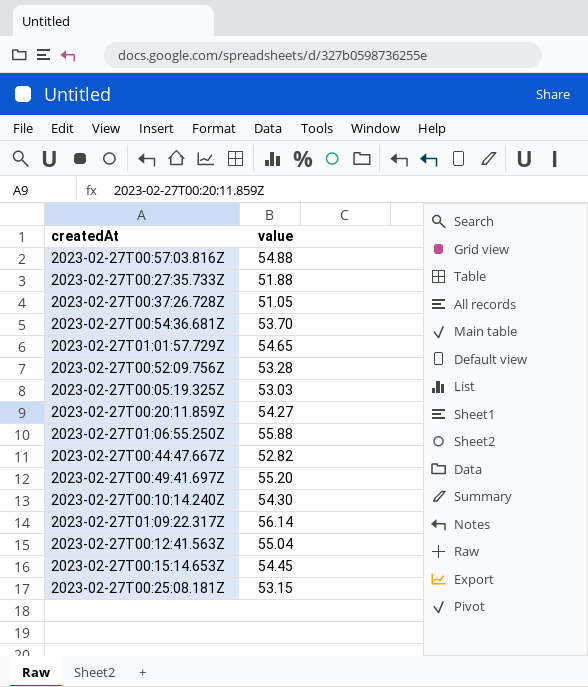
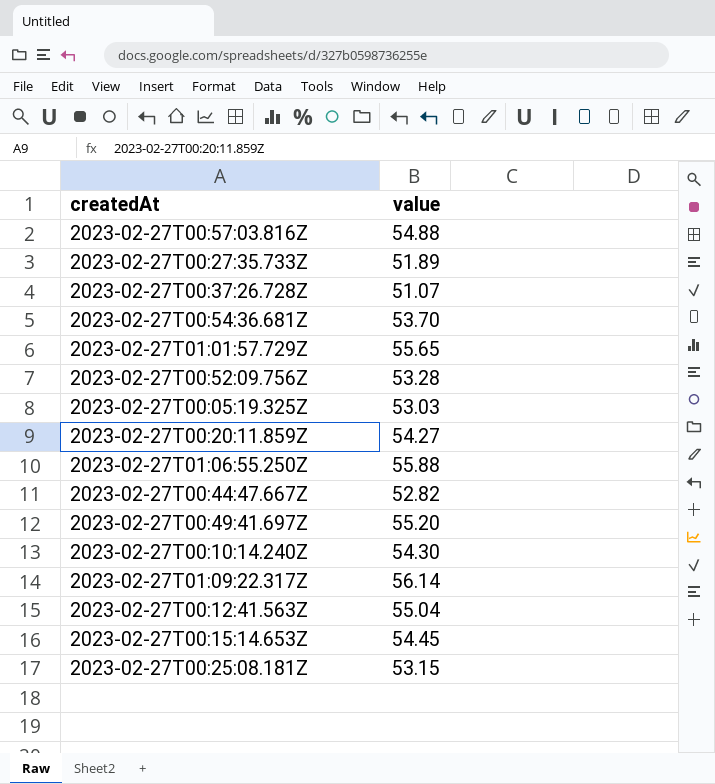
2023-02-27T00:27:35.733Z | value: 51.88 -> 51.89
2023-02-27T00:37:26.728Z | value: 51.05 -> 51.07
2023-02-27T01:01:57.729Z | value: 54.65 -> 55.65

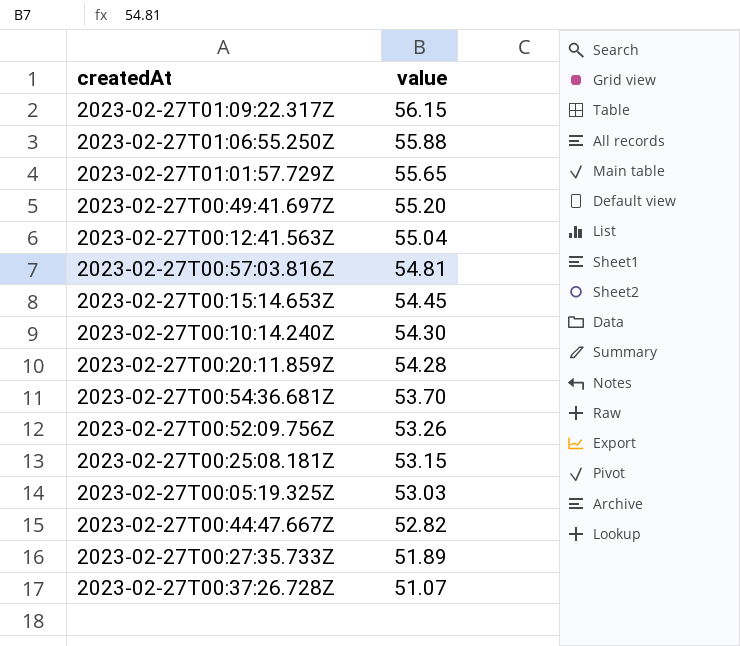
row order: none -> value descending
2023-02-27T01:09:22.317Z | value: 56.14 -> 56.15
2023-02-27T00:57:03.816Z | value: 54.88 -> 54.81
2023-02-27T00:20:11.859Z | value: 54.27 -> 54.28
2023-02-27T00:52:09.756Z | value: 53.28 -> 53.26

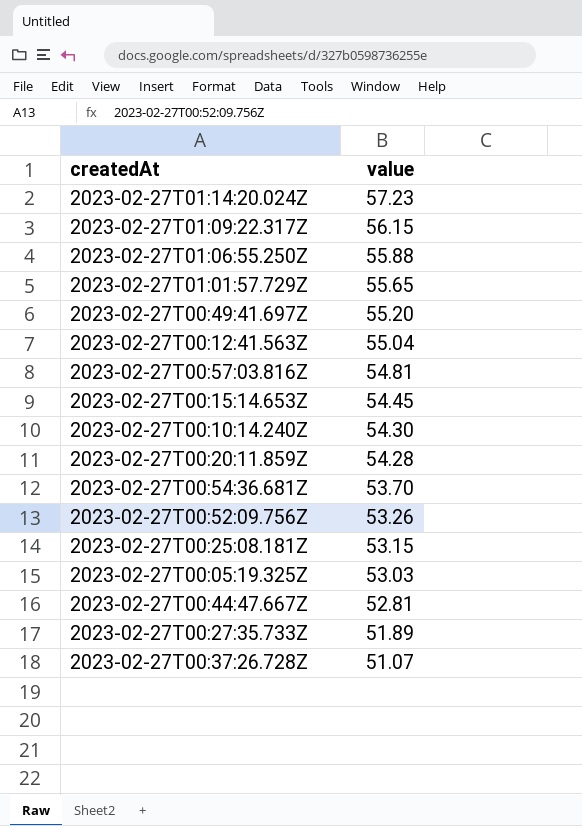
row 2023-02-27T01:14:20.024Z: none -> 57.23
2023-02-27T00:44:47.667Z | value: 52.82 -> 52.81

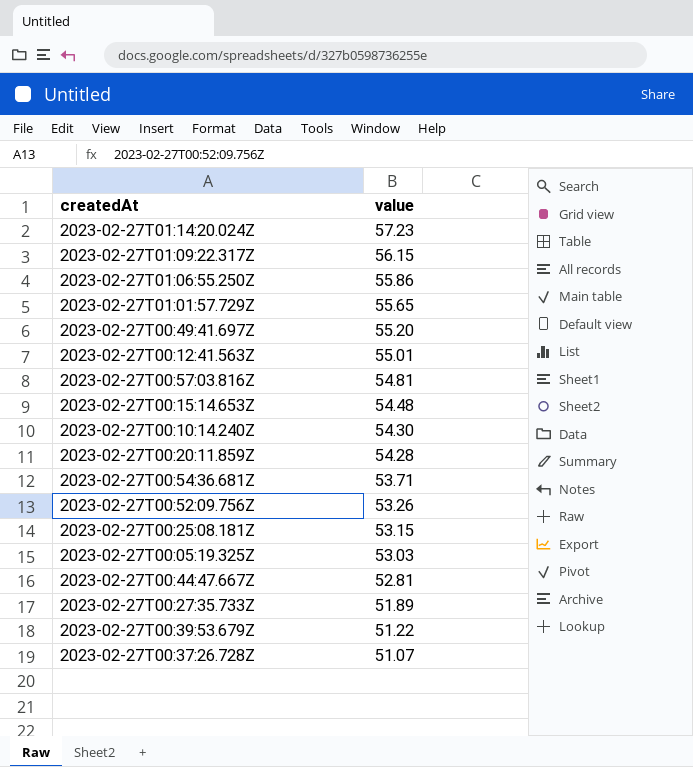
2023-02-27T01:06:55.250Z | value: 55.88 -> 55.86
2023-02-27T00:12:41.563Z | value: 55.04 -> 55.01
2023-02-27T00:15:14.653Z | value: 54.45 -> 54.48
2023-02-27T00:54:36.681Z | value: 53.70 -> 53.71
row 2023-02-27T00:39:53.679Z: none -> 51.22

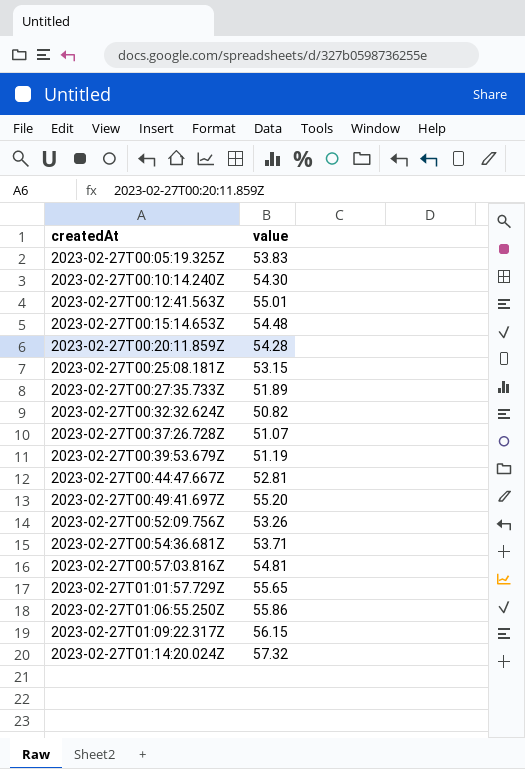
row order: value descending -> createdAt ascending
2023-02-27T00:05:19.325Z | value: 53.03 -> 53.83
row 2023-02-27T00:32:32.624Z: none -> 50.82
2023-02-27T00:39:53.679Z | value: 51.22 -> 51.19
2023-02-27T01:14:20.024Z | value: 57.23 -> 57.32

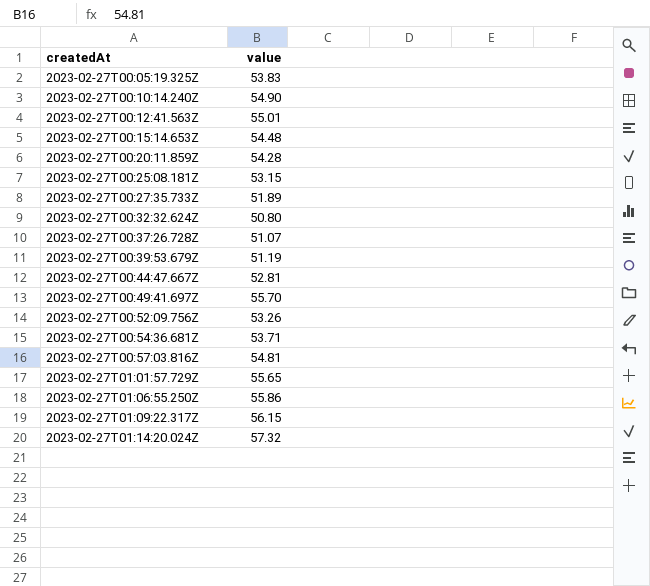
2023-02-27T00:10:14.240Z | value: 54.30 -> 54.90
2023-02-27T00:32:32.624Z | value: 50.82 -> 50.80
2023-02-27T00:49:41.697Z | value: 55.20 -> 55.70

